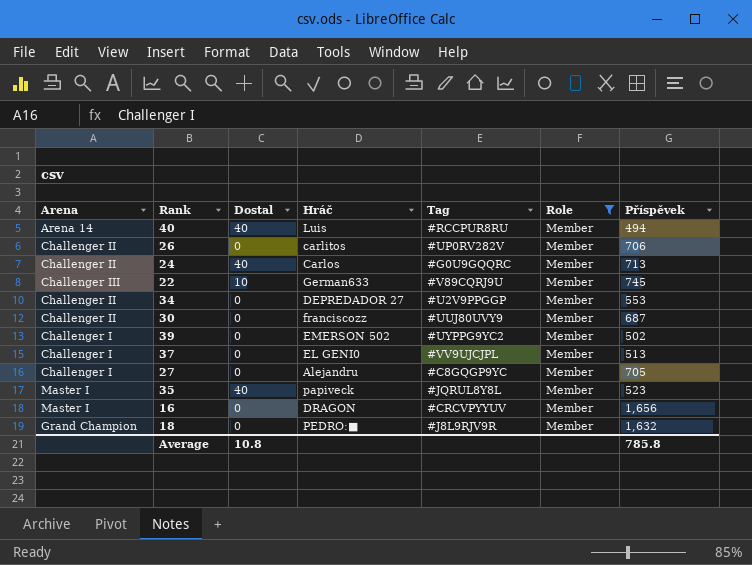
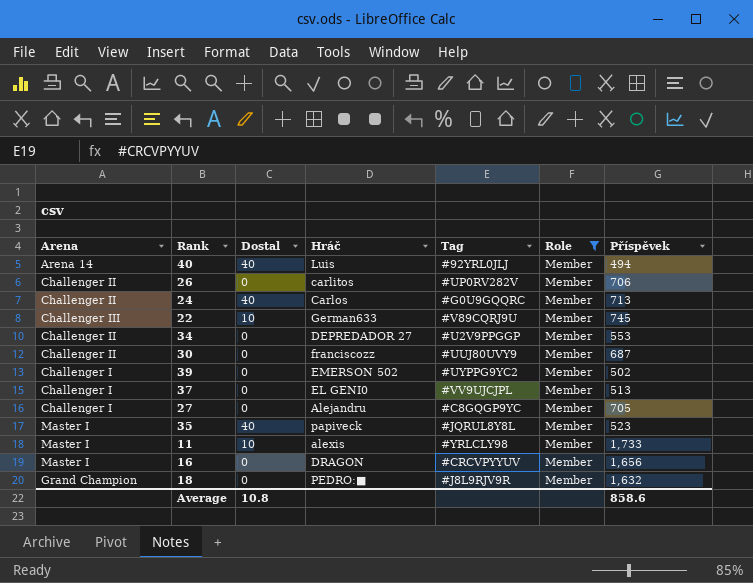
40 | Tag: #RCCPUR8RU -> #92YRL0JLJ
row 11: none -> Master I | 10 | alexis | #YRLCLY98 | Member | 1,733
Average | Příspěvek: 785.8 -> 858.6

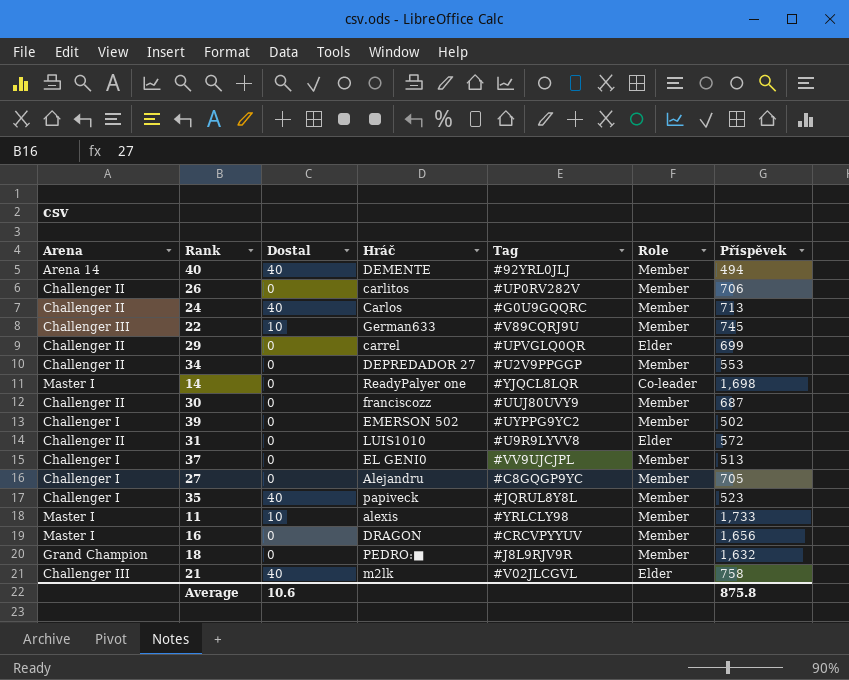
filter: Role = Member -> none
40 | Hráč: Luis -> DEMENTE
35 | Arena: Master I -> Challenger I
Average | Dostal: 10.8 -> 10.6
Average | Příspěvek: 858.6 -> 875.8

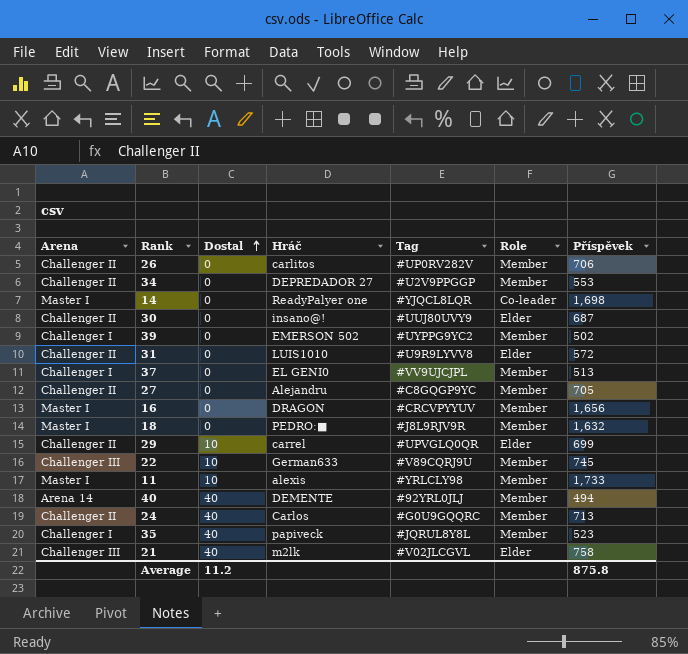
row order: none -> Dostal ascending
30 | Hráč: franciscozz -> insano@!
30 | Role: Member -> Elder
27 | Arena: Challenger I -> Challenger II
18 | Arena: Grand Champion -> Master I
29 | Dostal: 0 -> 10
Average | Dostal: 10.6 -> 11.2

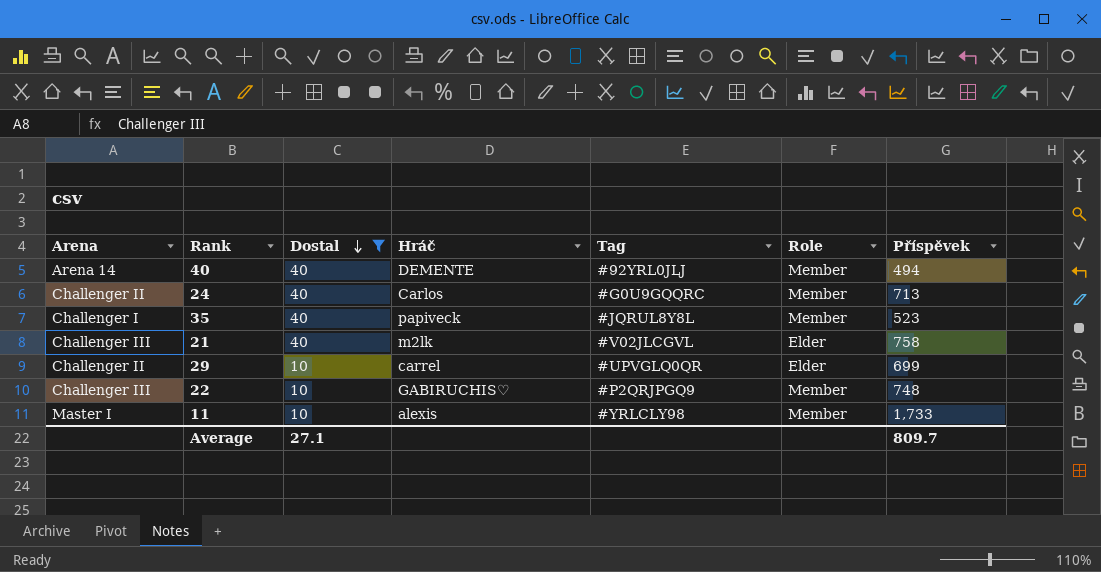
filter: none -> Dostal != 0
row order: Dostal ascending -> Dostal descending
22 | Hráč: German633 -> GABIRUCHIS♡
22 | Tag: #V89CQRJ9U -> #P2QRJPGQ9
22 | Příspěvek: 745 -> 748
Average | Dostal: 11.2 -> 27.1
Average | Příspěvek: 875.8 -> 809.7

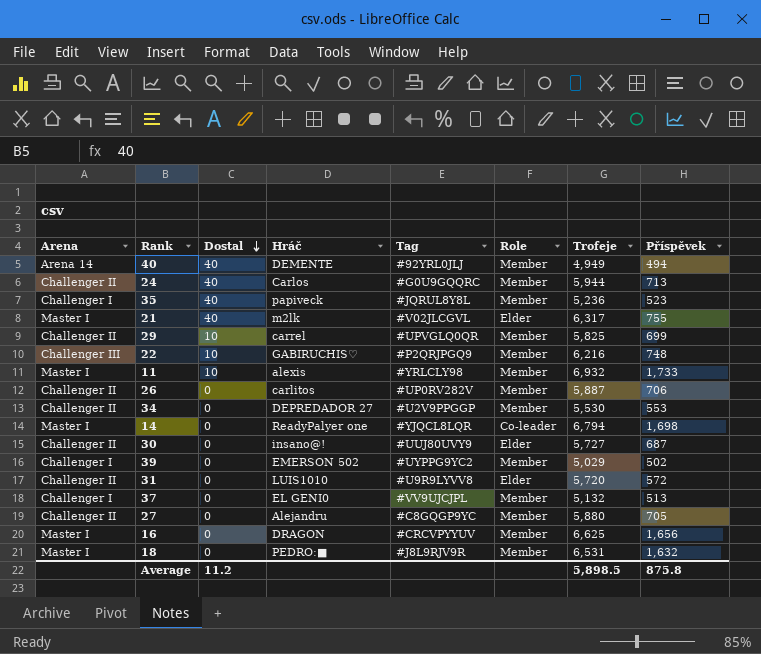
filter: Dostal != 0 -> none
column Trofeje | position: none -> 7
21 | Arena: Challenger III -> Master I
21 | Příspěvek: 758 -> 755
29 | Role: Elder -> Member
Average | Dostal: 27.1 -> 11.2
Average | Příspěvek: 809.7 -> 875.8

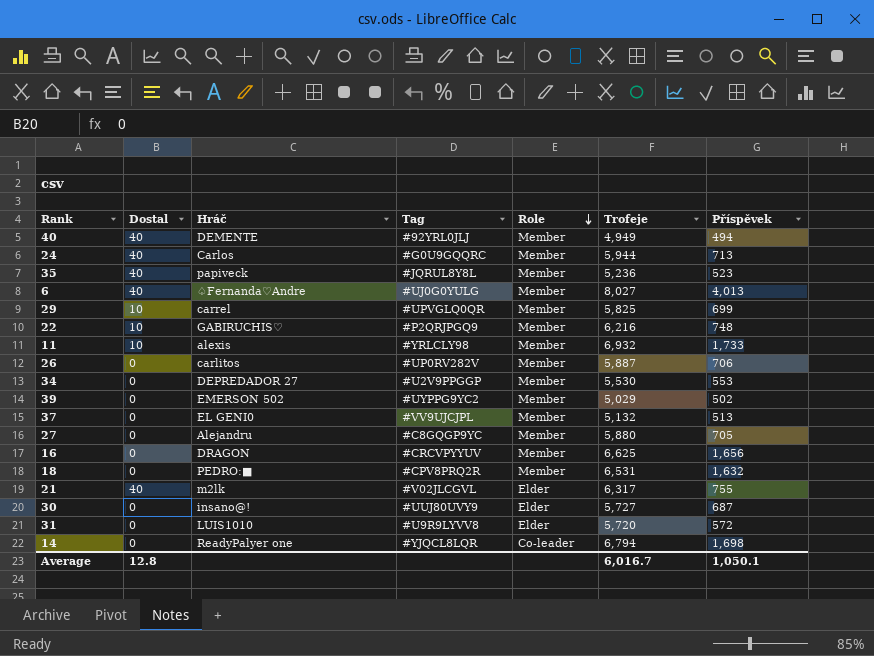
row order: Dostal descending -> Role descending
column Arena | position: 1 -> none
row 6: none -> 40 | ♤Fernanda♡Andre | #UJ0G0YULG | Member | 8,027 | 4,013
18 | Tag: #J8L9RJV9R -> #CPV8PRQ2R
Average | Dostal: 11.2 -> 12.8
Average | Trofeje: 5,898.5 -> 6,016.7
Average | Příspěvek: 875.8 -> 1,050.1

